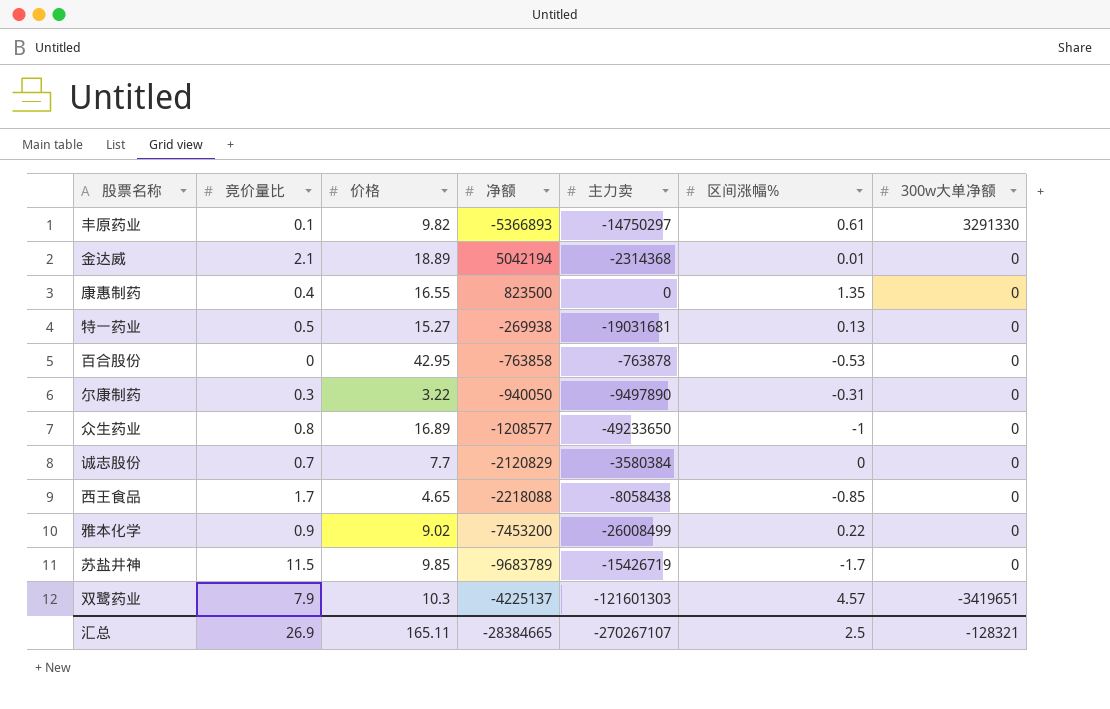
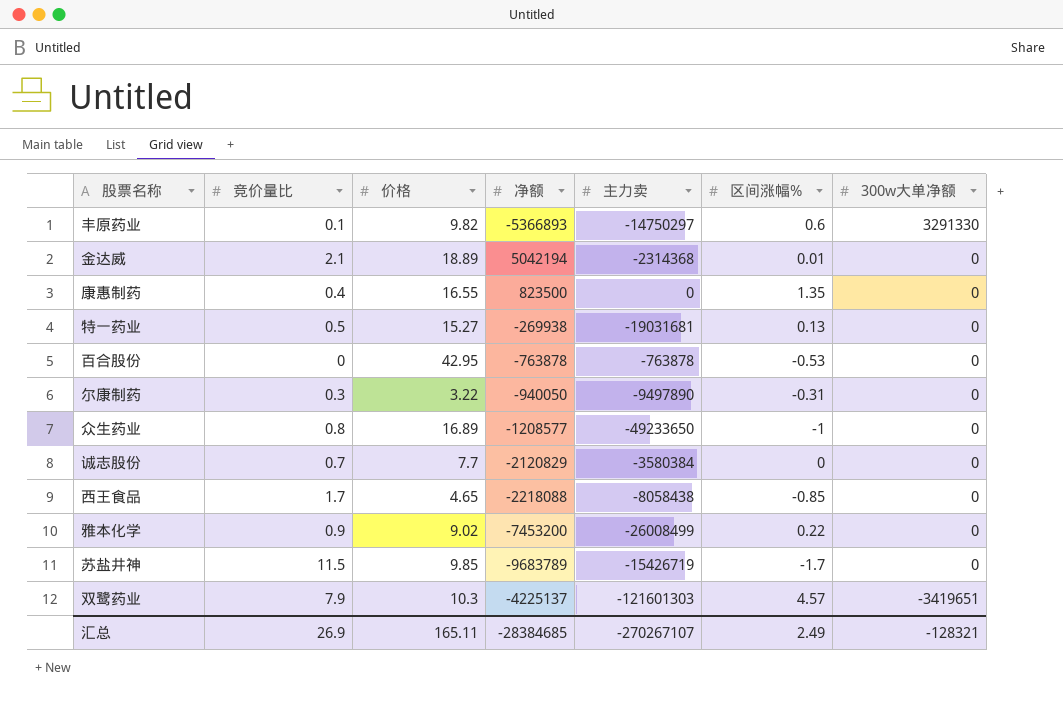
丰原药业 | 区间涨幅%: 0.61 -> 0.6
百合股份 | 净额: -763858 -> -763878
汇总 | 净额: -28384665 -> -28384685
汇总 | 区间涨幅%: 2.5 -> 2.49

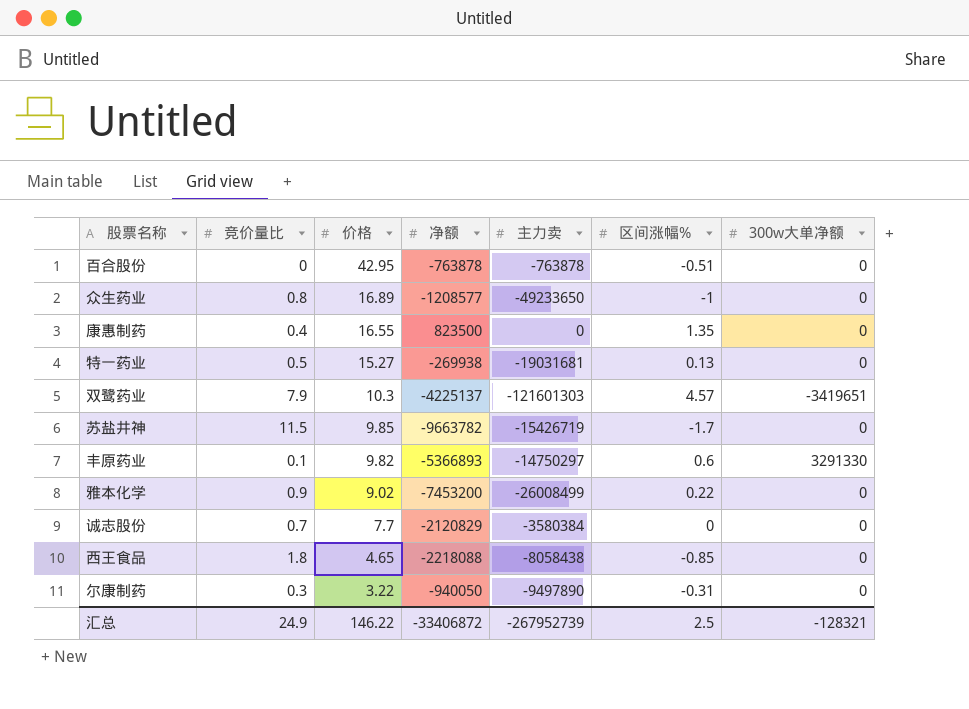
row order: 300w大单净额 descending -> 价格 descending
row 金达威: 2.1 | 18.89 | 5042194 | -2314368 | 0.01 | 0 -> none
百合股份 | 区间涨幅%: -0.53 -> -0.51
苏盐井神 | 净额: -9683789 -> -9663782
西王食品 | 竞价量比: 1.7 -> 1.8
汇总 | 竞价量比: 26.9 -> 24.9
汇总 | 价格: 165.11 -> 146.22
汇总 | 净额: -28384685 -> -33406872
汇总 | 主力卖: -270267107 -> -267952739
汇总 | 区间涨幅%: 2.49 -> 2.5

